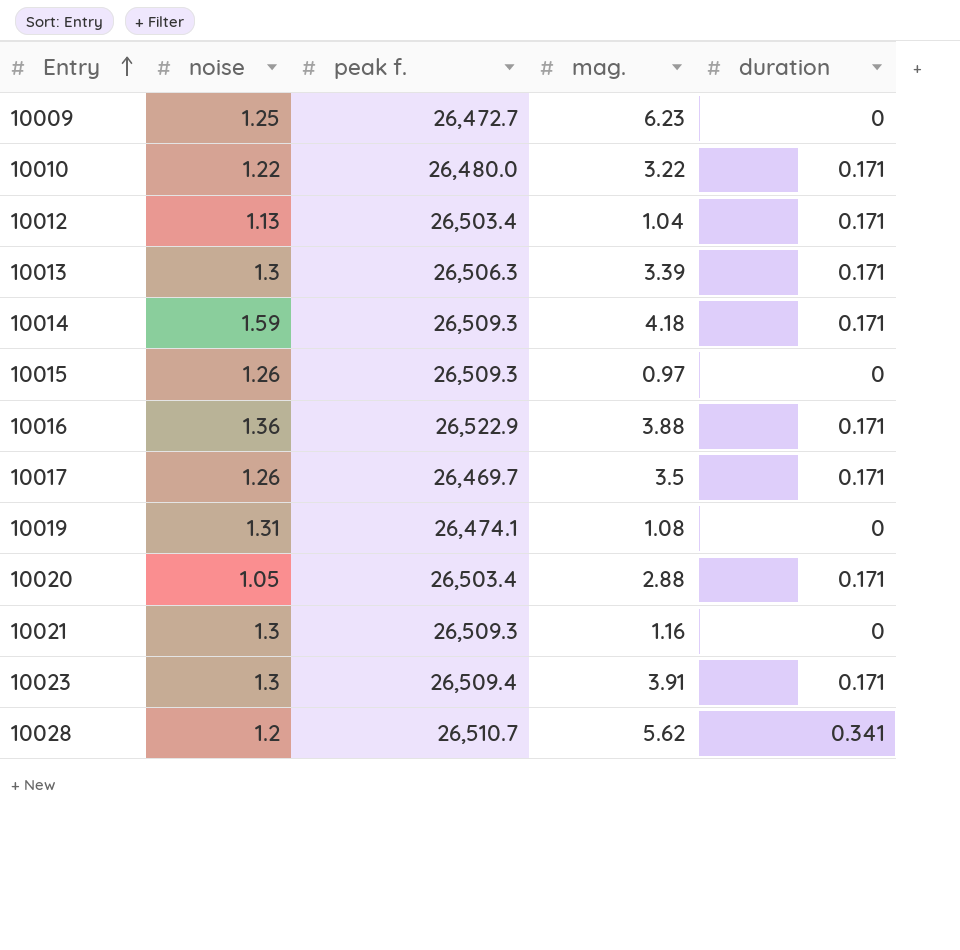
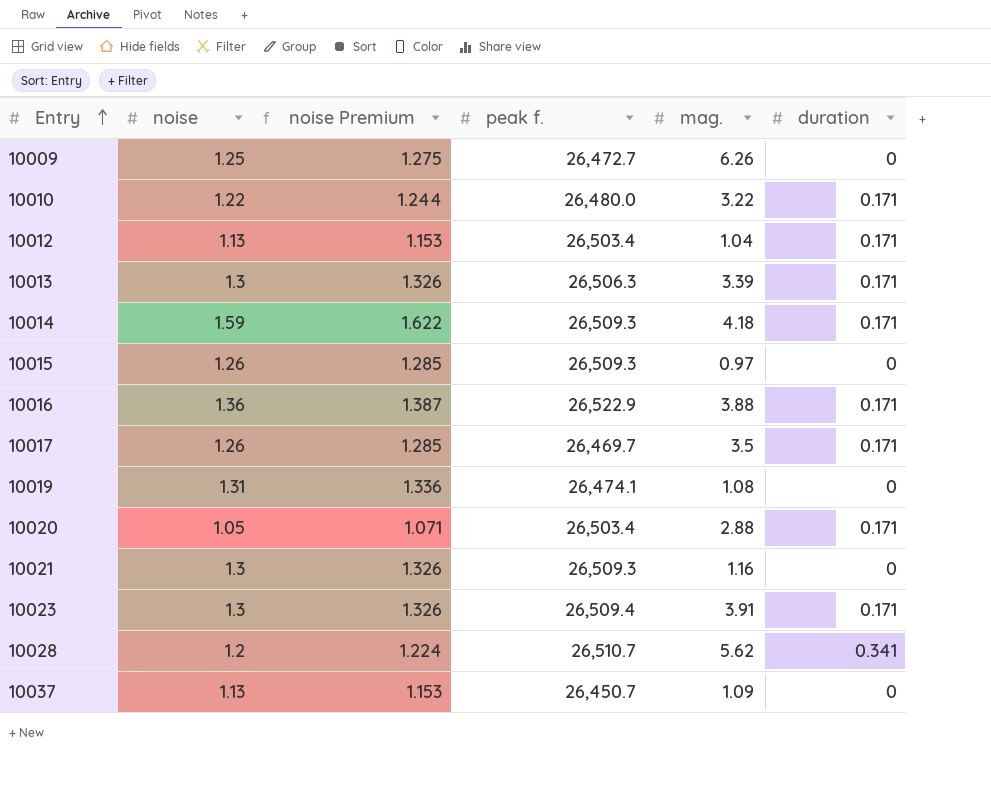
column noise Premium | formula: none -> [noise] * 1.02
10009 | mag.: 6.23 -> 6.26
row 10037: none -> 1.13 | 1.153 | 26,450.7 | 1.09 | 0

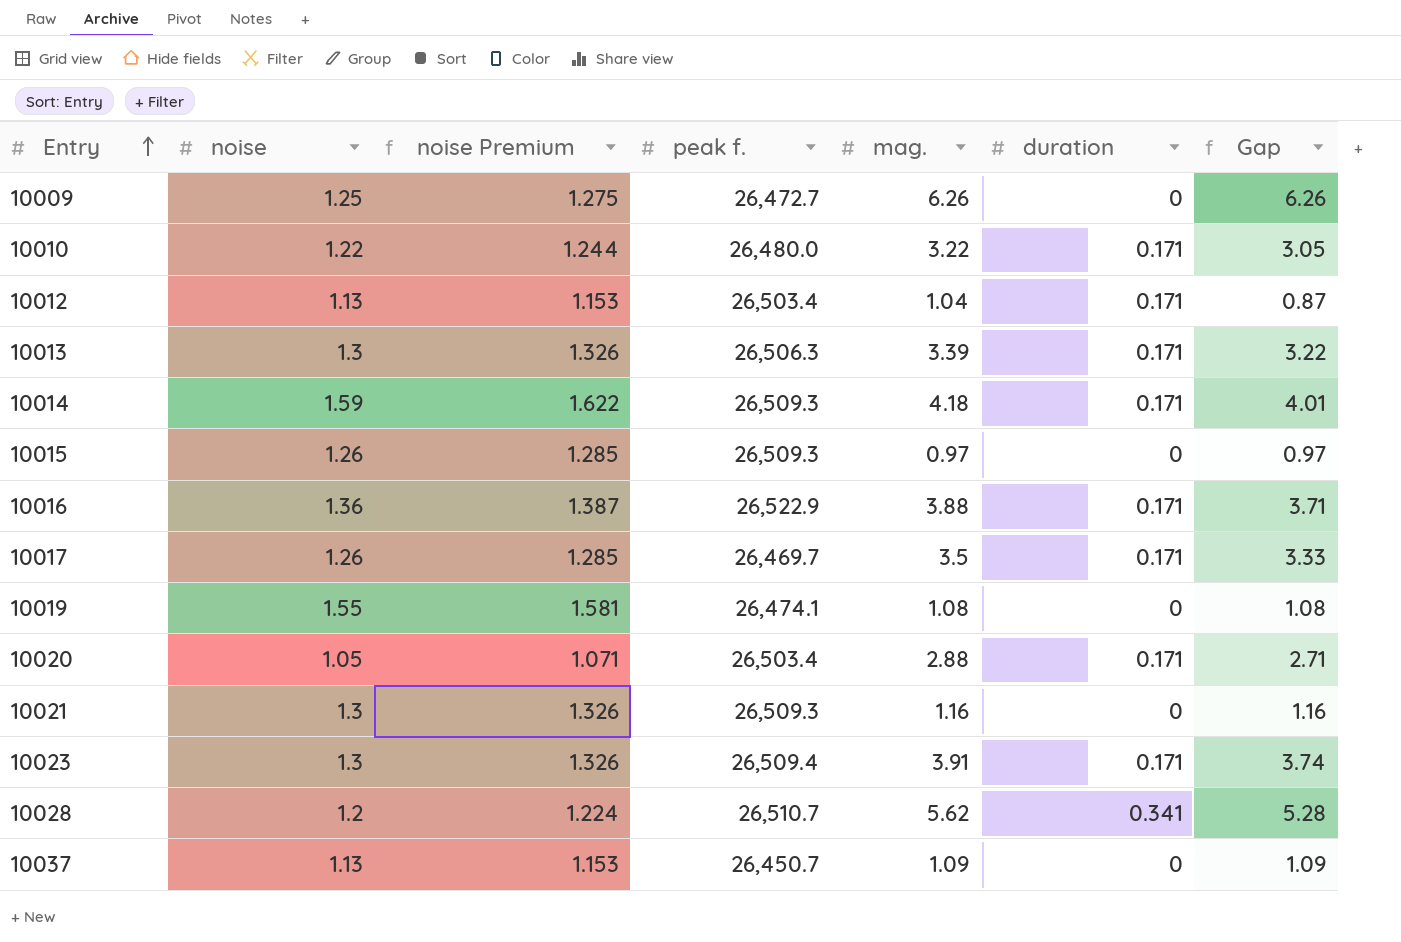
column Gap | formula: none -> [mag.] - [duration]
10019 | noise: 1.31 -> 1.55
10019 | noise Premium: 1.336 -> 1.581

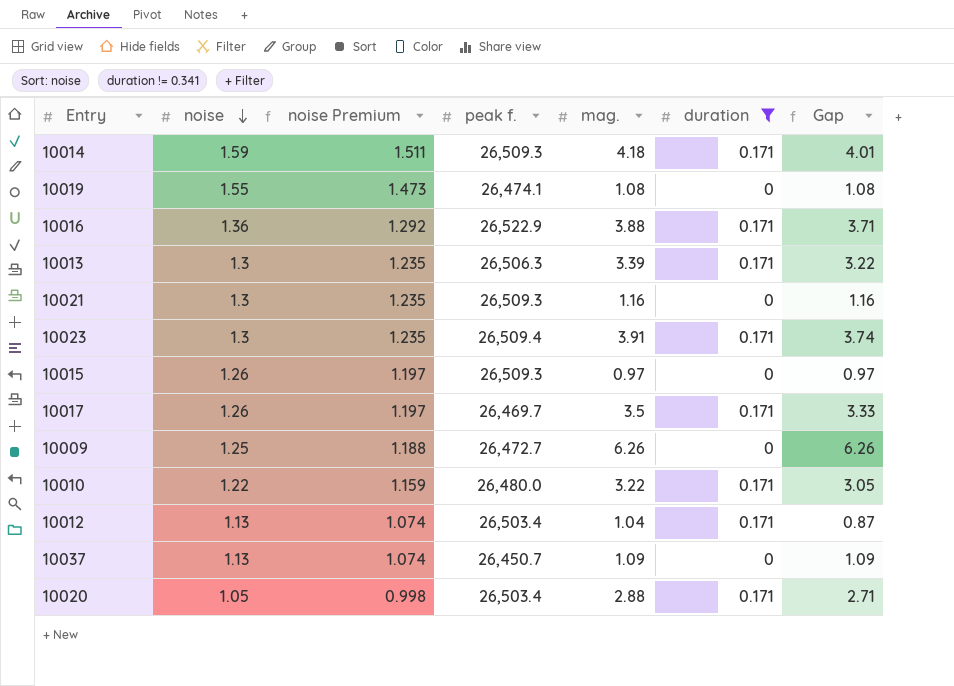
filter: none -> duration != 0.341
row order: Entry ascending -> noise descending
column noise Premium | formula: [noise] * 1.02 -> [noise] * 0.95

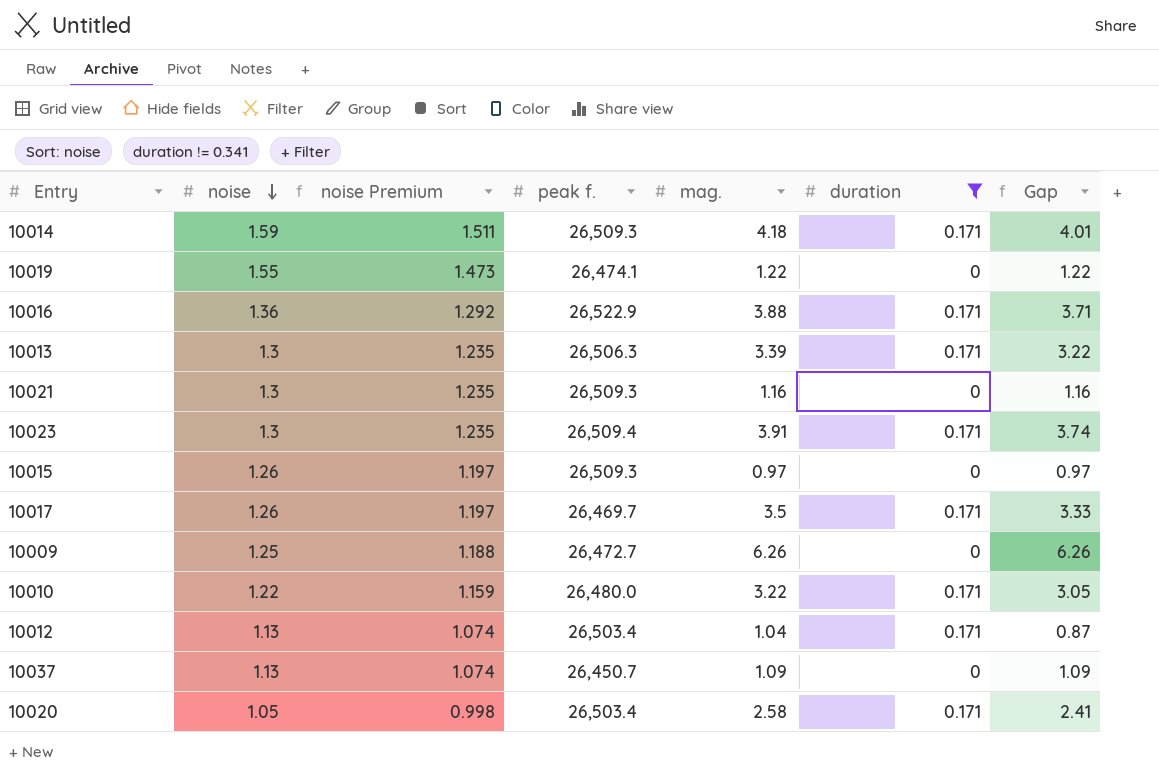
10019 | mag.: 1.08 -> 1.22
10019 | Gap: 1.08 -> 1.22
10020 | mag.: 2.88 -> 2.58
10020 | Gap: 2.71 -> 2.41

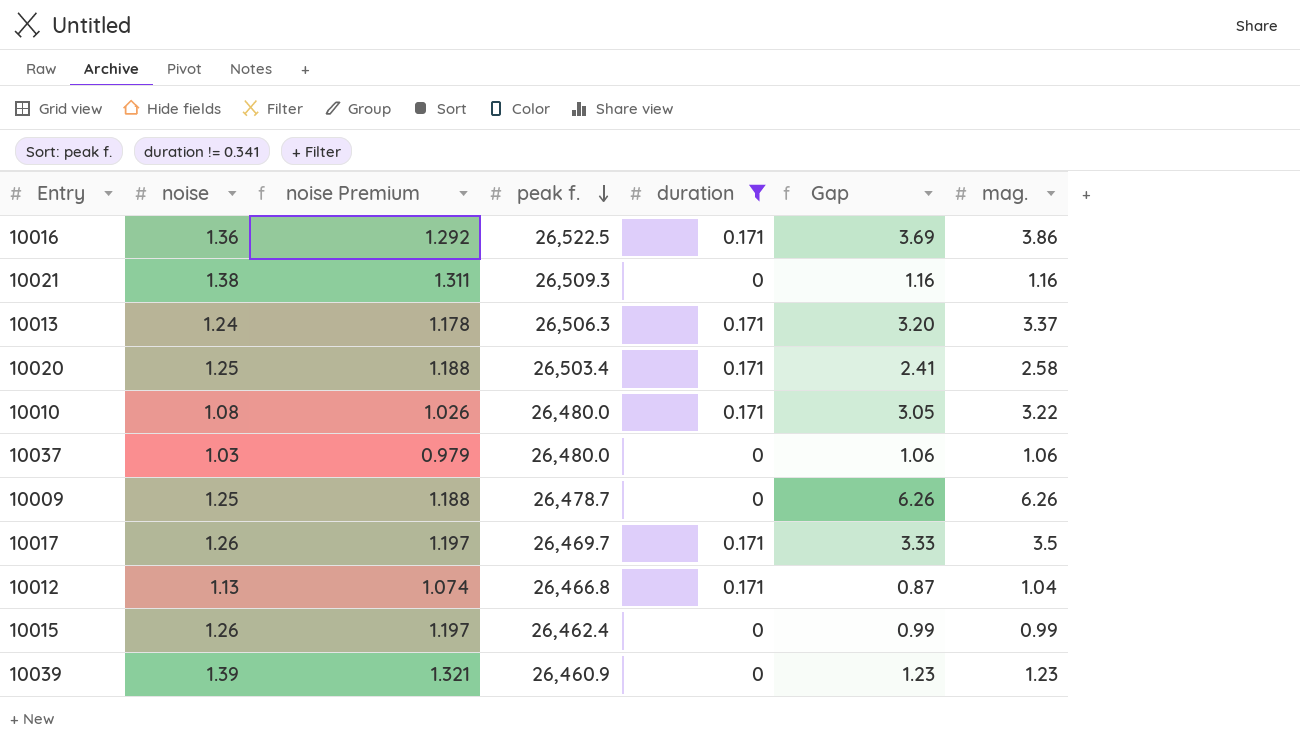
row order: noise descending -> peak f. descending
column mag. | position: 5 -> 7
row 10014: 1.59 | 1.511 | 26,509.3 | 4.18 | 0.171 | 4.01 -> none
row 10019: 1.55 | 1.473 | 26,474.1 | 1.22 | 0 | 1.22 -> none
row 10023: 1.3 | 1.235 | 26,509.4 | 3.91 | 0.171 | 3.74 -> none
10016 | peak f.: 26,522.9 -> 26,522.5
10016 | Gap: 3.71 -> 3.69
10016 | mag.: 3.88 -> 3.86
10021 | noise: 1.3 -> 1.38
10021 | noise Premium: 1.235 -> 1.311
10013 | noise: 1.3 -> 1.24
10013 | noise Premium: 1.235 -> 1.178
10013 | Gap: 3.22 -> 3.20
10013 | mag.: 3.39 -> 3.37
10020 | noise: 1.05 -> 1.25
10020 | noise Premium: 0.998 -> 1.188
10010 | noise: 1.22 -> 1.08
10010 | noise Premium: 1.159 -> 1.026
10037 | noise: 1.13 -> 1.03
10037 | noise Premium: 1.074 -> 0.979
10037 | peak f.: 26,450.7 -> 26,480.0
10037 | Gap: 1.09 -> 1.06
10037 | mag.: 1.09 -> 1.06
10009 | peak f.: 26,472.7 -> 26,478.7
10012 | peak f.: 26,503.4 -> 26,466.8
10015 | peak f.: 26,509.3 -> 26,462.4
10015 | Gap: 0.97 -> 0.99
10015 | mag.: 0.97 -> 0.99
row 10039: none -> 1.39 | 1.321 | 26,460.9 | 0 | 1.23 | 1.23

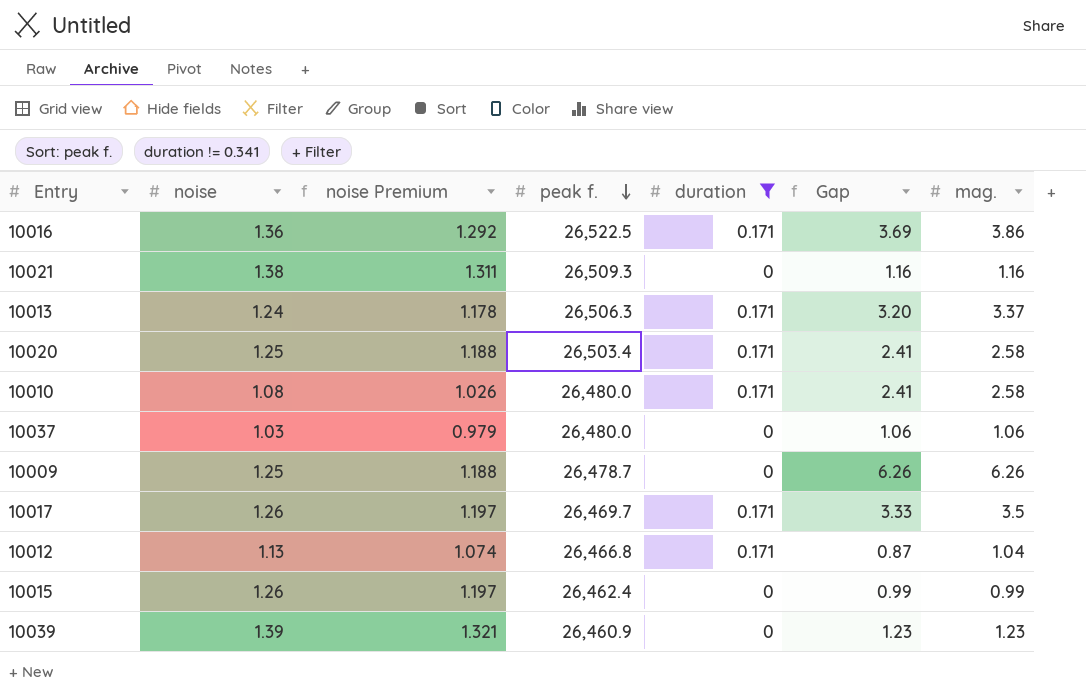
10010 | Gap: 3.05 -> 2.41
10010 | mag.: 3.22 -> 2.58

